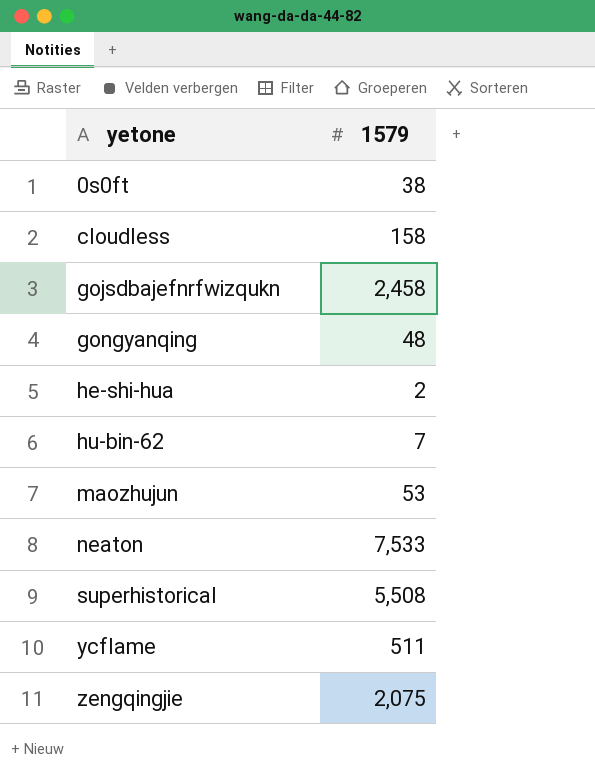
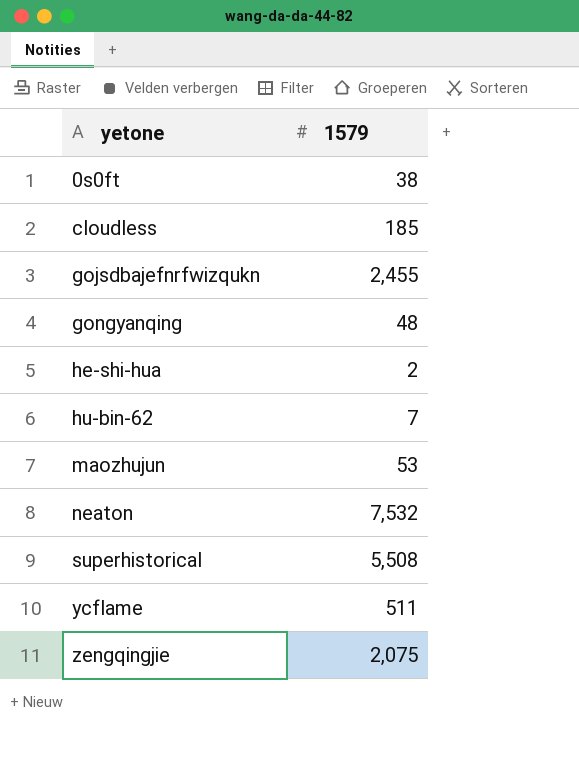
cloudless | 1579: 158 -> 185
gojsdbajefnrfwizqukn | 1579: 2,458 -> 2,455
neaton | 1579: 7,533 -> 7,532

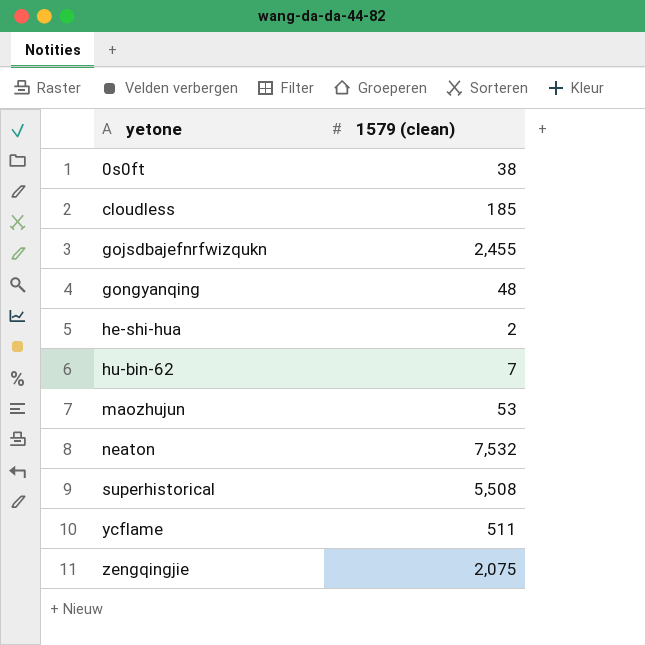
column name: 1579 -> 1579 (clean)

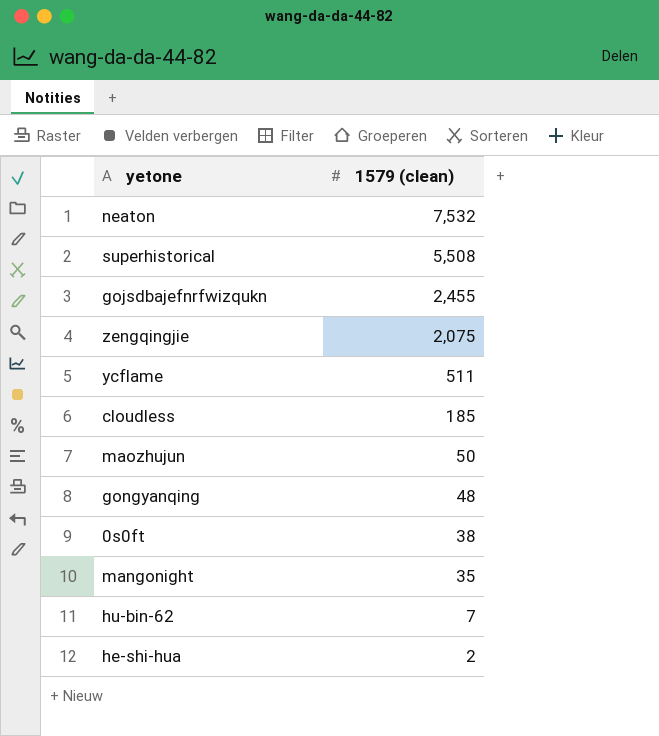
row order: yetone ascending -> 1579 (clean) descending
maozhujun | 1579 (clean): 53 -> 50
row mangonight: none -> 35

